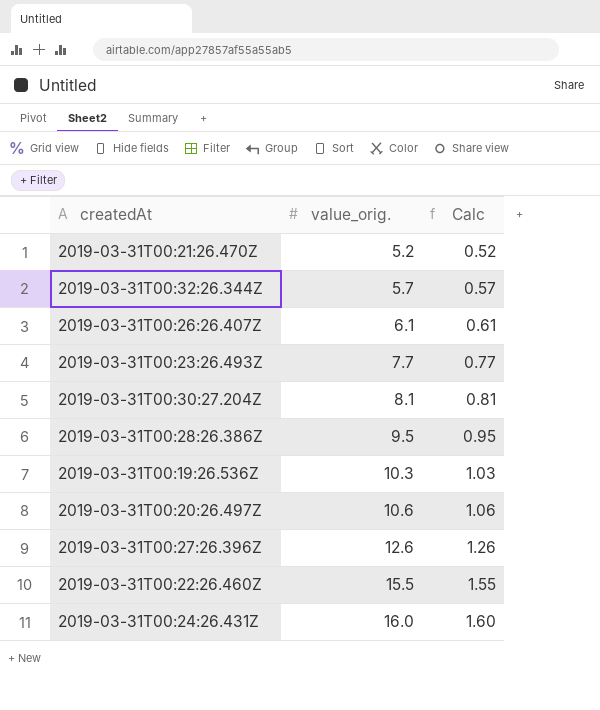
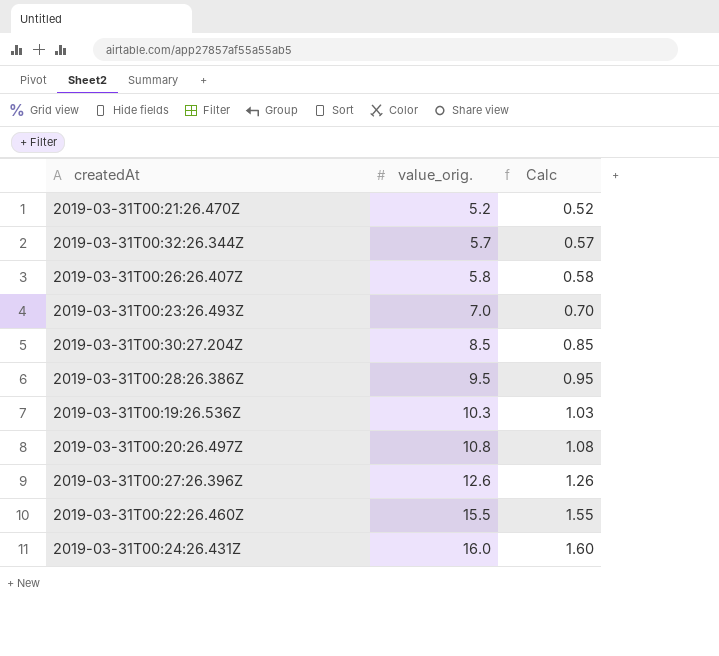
2019-03-31T00:26:26.407Z | value_orig.: 6.1 -> 5.8
2019-03-31T00:26:26.407Z | Calc: 0.61 -> 0.58
2019-03-31T00:23:26.493Z | value_orig.: 7.7 -> 7.0
2019-03-31T00:23:26.493Z | Calc: 0.77 -> 0.70
2019-03-31T00:30:27.204Z | value_orig.: 8.1 -> 8.5
2019-03-31T00:30:27.204Z | Calc: 0.81 -> 0.85
2019-03-31T00:20:26.497Z | value_orig.: 10.6 -> 10.8
2019-03-31T00:20:26.497Z | Calc: 1.06 -> 1.08

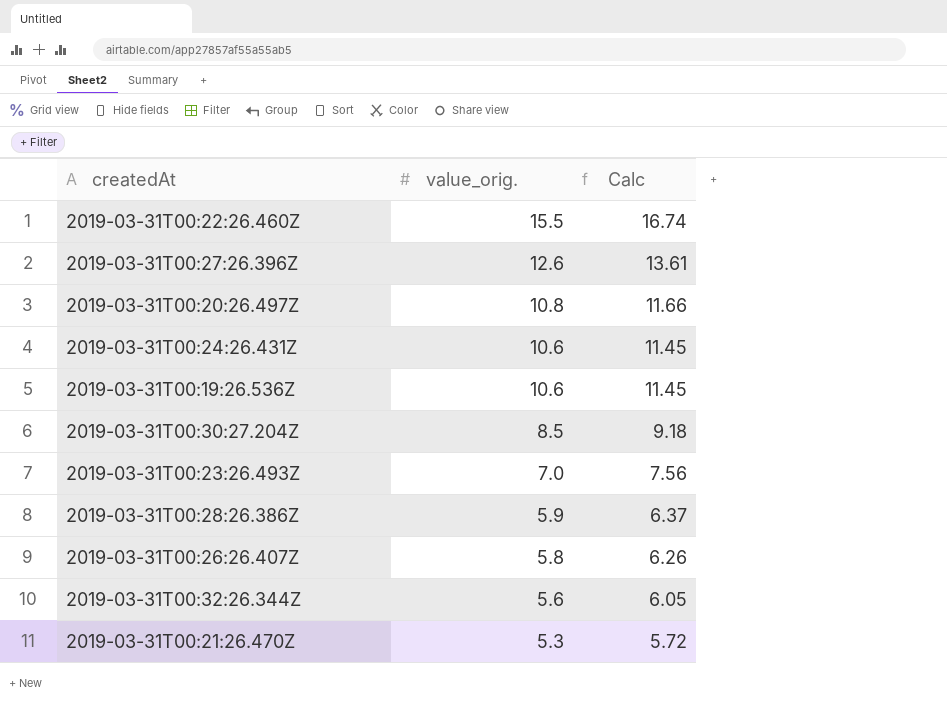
row order: value_orig. ascending -> value_orig. descending
column Calc | formula: [value_orig.] * 0.1 -> [value_orig.] * 1.08
2019-03-31T00:24:26.431Z | value_orig.: 16.0 -> 10.6
2019-03-31T00:19:26.536Z | value_orig.: 10.3 -> 10.6
2019-03-31T00:28:26.386Z | value_orig.: 9.5 -> 5.9
2019-03-31T00:32:26.344Z | value_orig.: 5.7 -> 5.6
2019-03-31T00:21:26.470Z | value_orig.: 5.2 -> 5.3

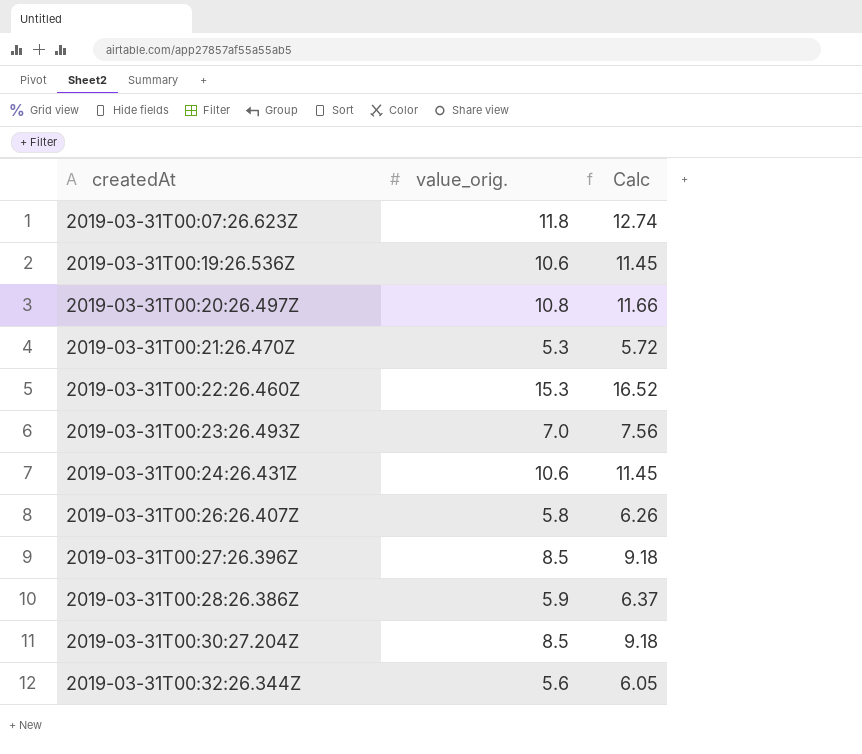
row order: value_orig. descending -> createdAt ascending
row 2019-03-31T00:07:26.623Z: none -> 11.8 | 12.74
2019-03-31T00:22:26.460Z | value_orig.: 15.5 -> 15.3
2019-03-31T00:22:26.460Z | Calc: 16.74 -> 16.52
2019-03-31T00:27:26.396Z | value_orig.: 12.6 -> 8.5
2019-03-31T00:27:26.396Z | Calc: 13.61 -> 9.18

